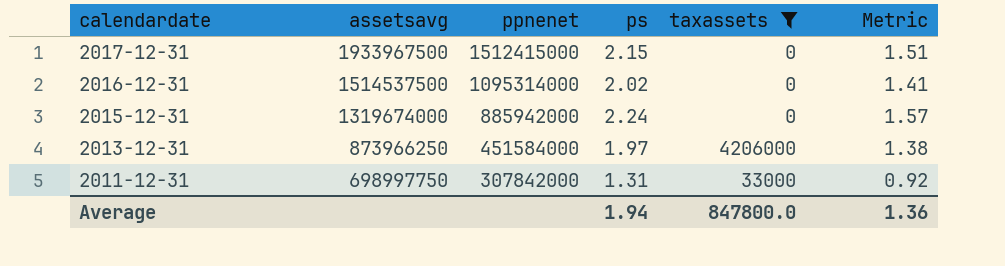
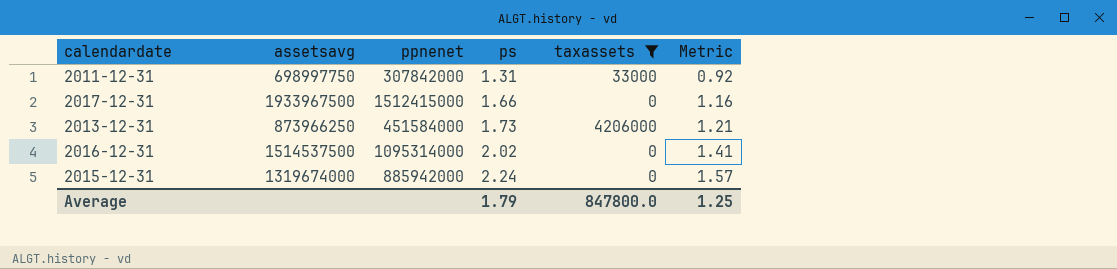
row order: calendardate descending -> ps ascending
2017-12-31 | ps: 2.15 -> 1.66
2017-12-31 | Metric: 1.51 -> 1.16
2013-12-31 | ps: 1.97 -> 1.73
2013-12-31 | Metric: 1.38 -> 1.21
Average | ps: 1.94 -> 1.79
Average | Metric: 1.36 -> 1.25

